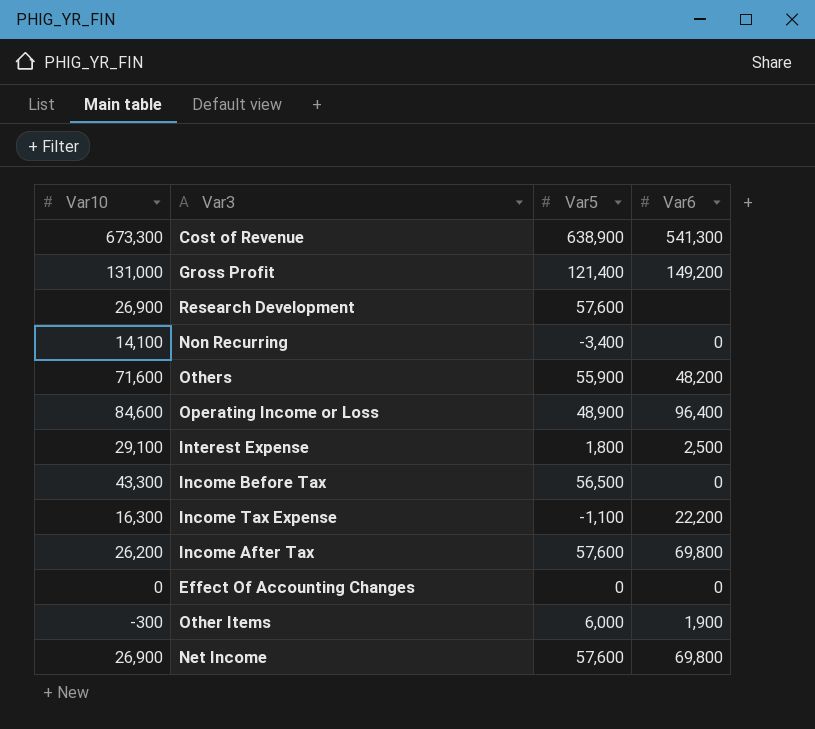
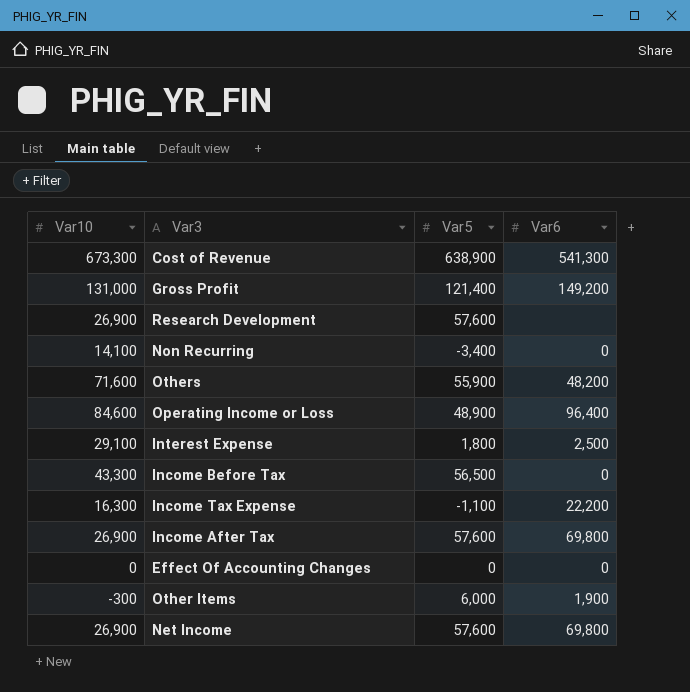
Income After Tax | Var10: 26,200 -> 26,900

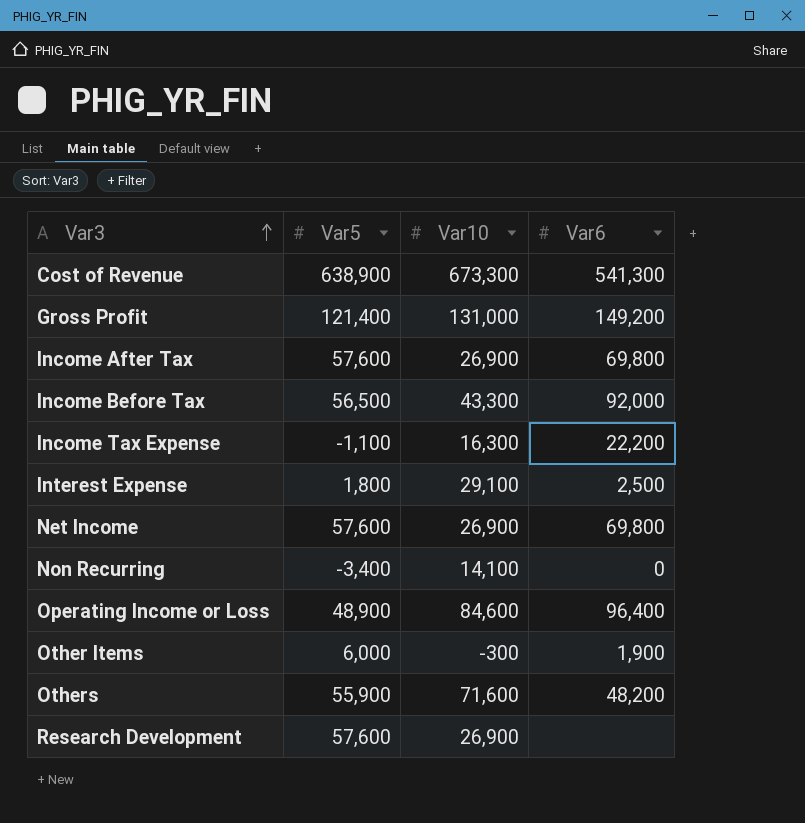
row order: none -> Var3 ascending
column Var10 | position: 1 -> 3
row Effect Of Accounting Changes: 0 | 0 | 0 -> none
Income Before Tax | Var6: 0 -> 92,000

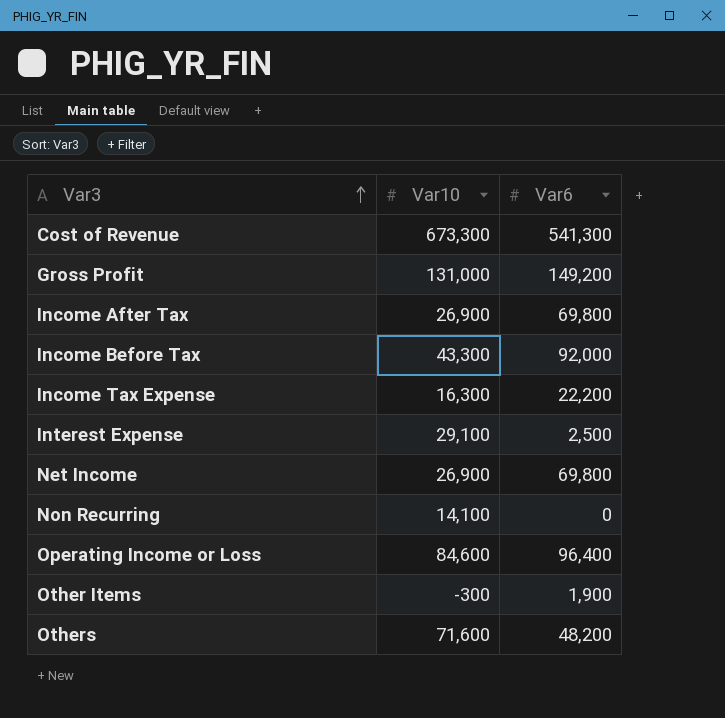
column Var5 | position: 2 -> none
row Research Development: 57,600 | 26,900 | none -> none

